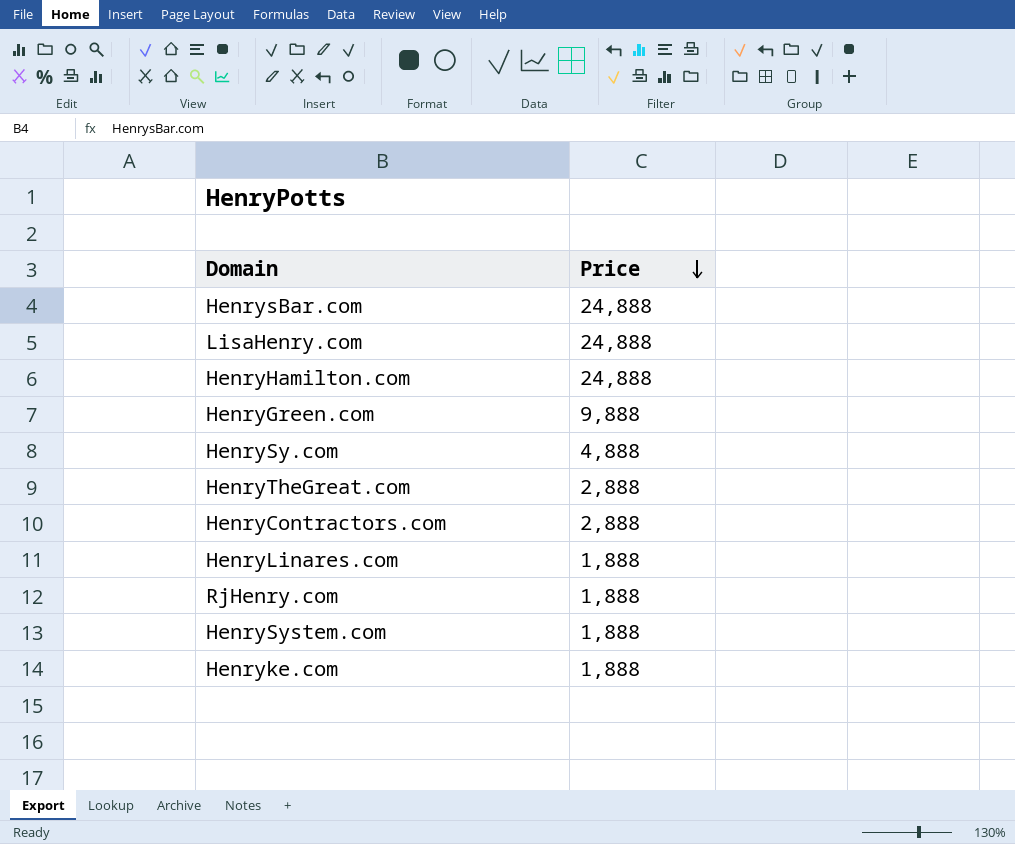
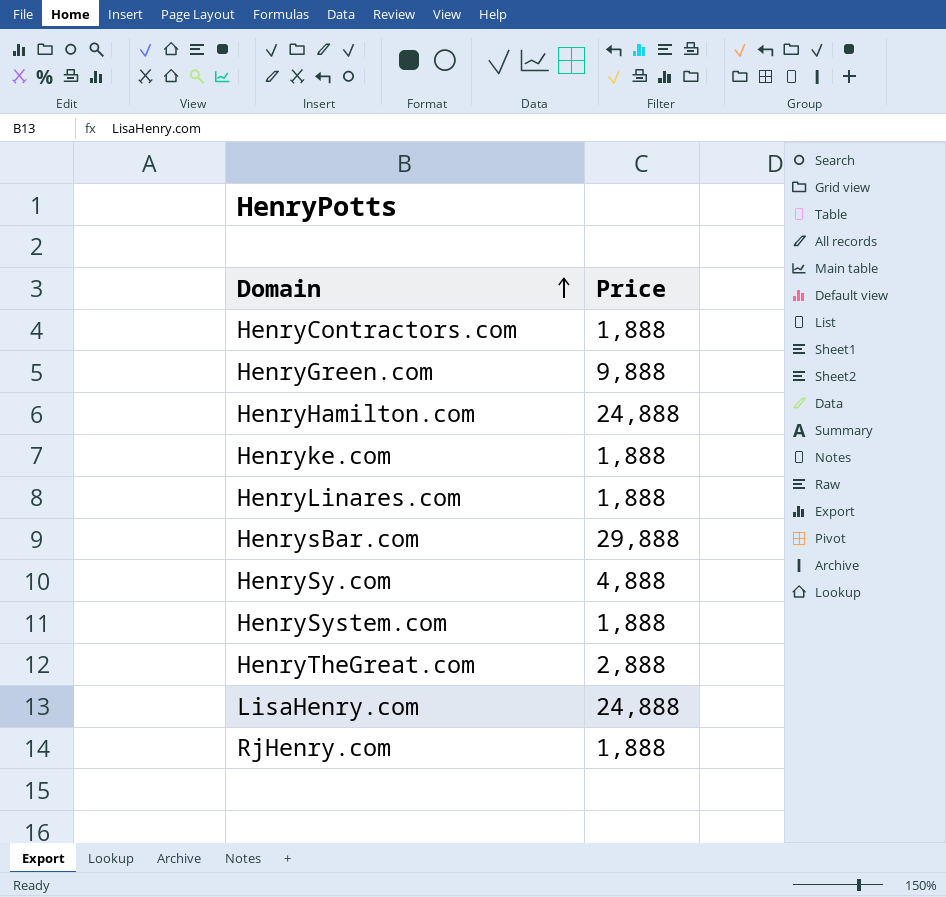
row order: Price descending -> Domain ascending
HenryContractors.com | Price: 2,888 -> 1,888
HenrysBar.com | Price: 24,888 -> 29,888

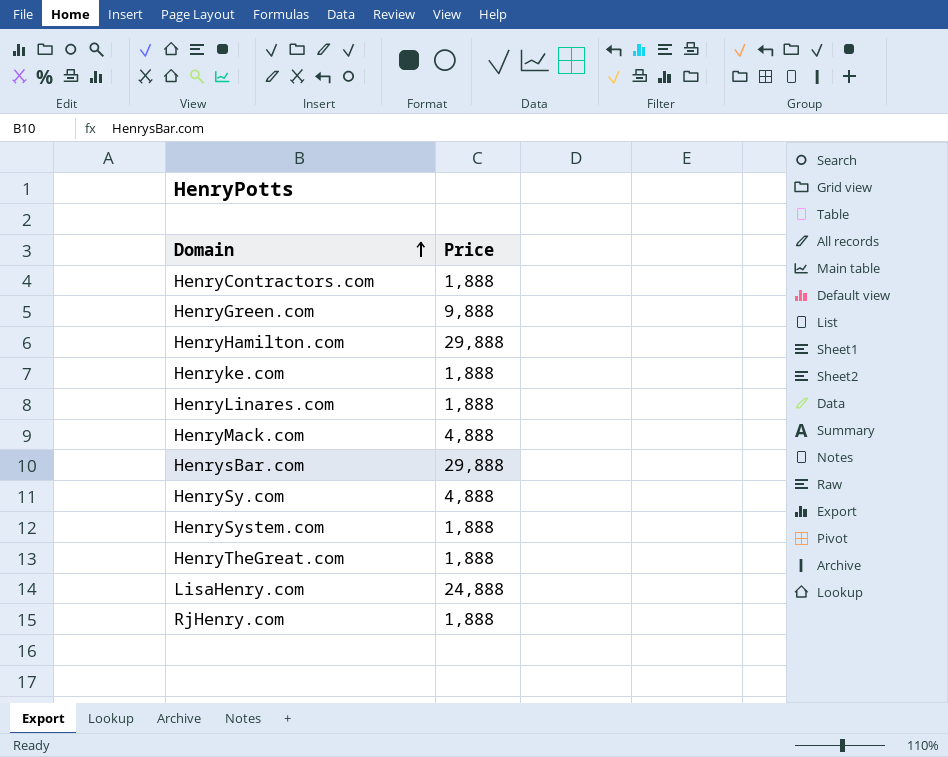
HenryHamilton.com | Price: 24,888 -> 29,888
row HenryMack.com: none -> 4,888
HenryTheGreat.com | Price: 2,888 -> 1,888

